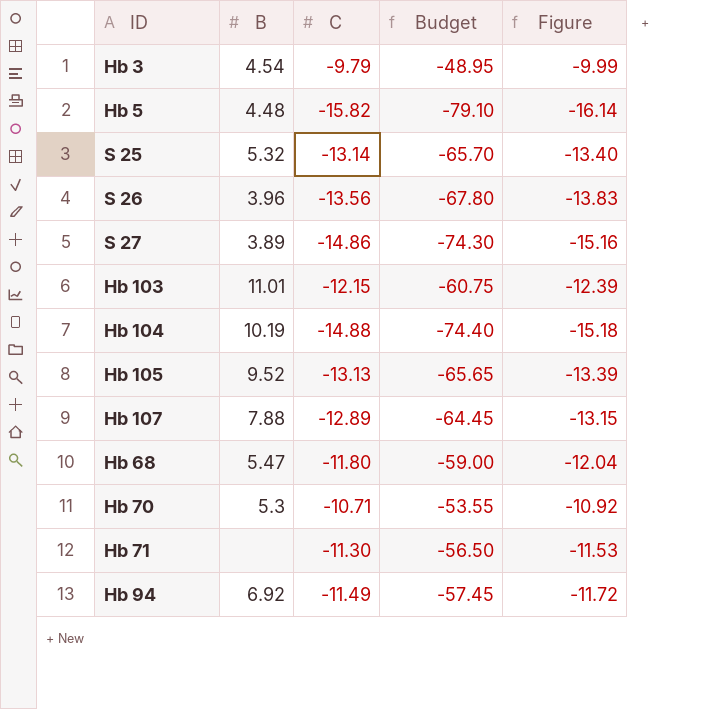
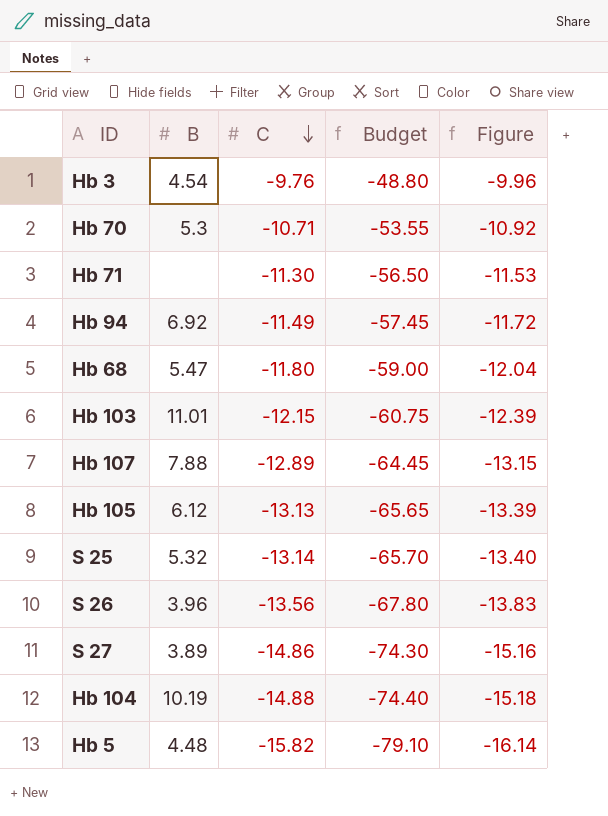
row order: none -> C descending
Hb 3 | C: -9.79 -> -9.76
Hb 3 | Budget: -48.95 -> -48.80
Hb 3 | Figure: -9.99 -> -9.96
Hb 105 | B: 9.52 -> 6.12

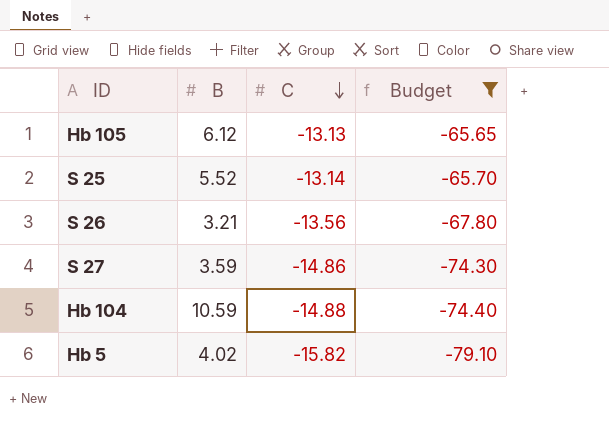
filter: none -> Budget <= -65.65
column Figure | formula: [C] * 1.02 -> none
S 25 | B: 5.32 -> 5.52
S 26 | B: 3.96 -> 3.21
S 27 | B: 3.89 -> 3.59
Hb 104 | B: 10.19 -> 10.59
Hb 5 | B: 4.48 -> 4.02

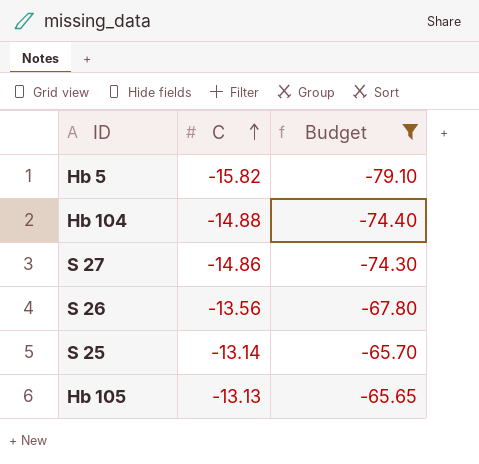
row order: C descending -> C ascending
column B | position: 2 -> none

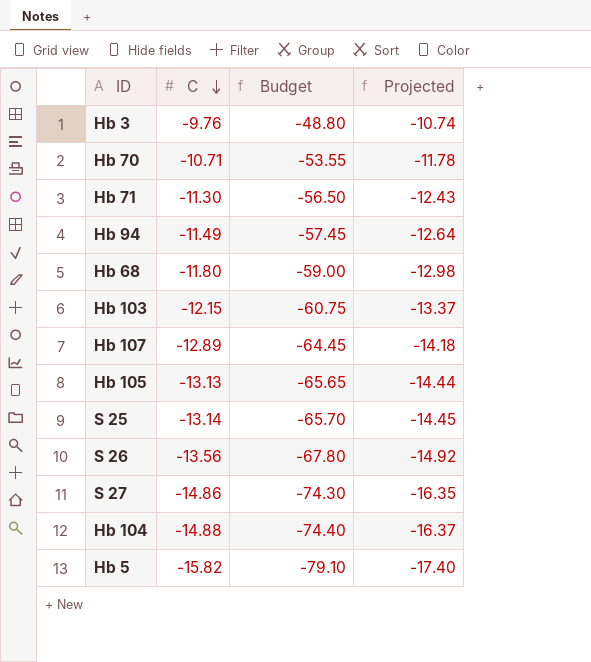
filter: Budget <= -65.65 -> none
row order: C ascending -> C descending
column Projected | formula: none -> [C] * 1.1

